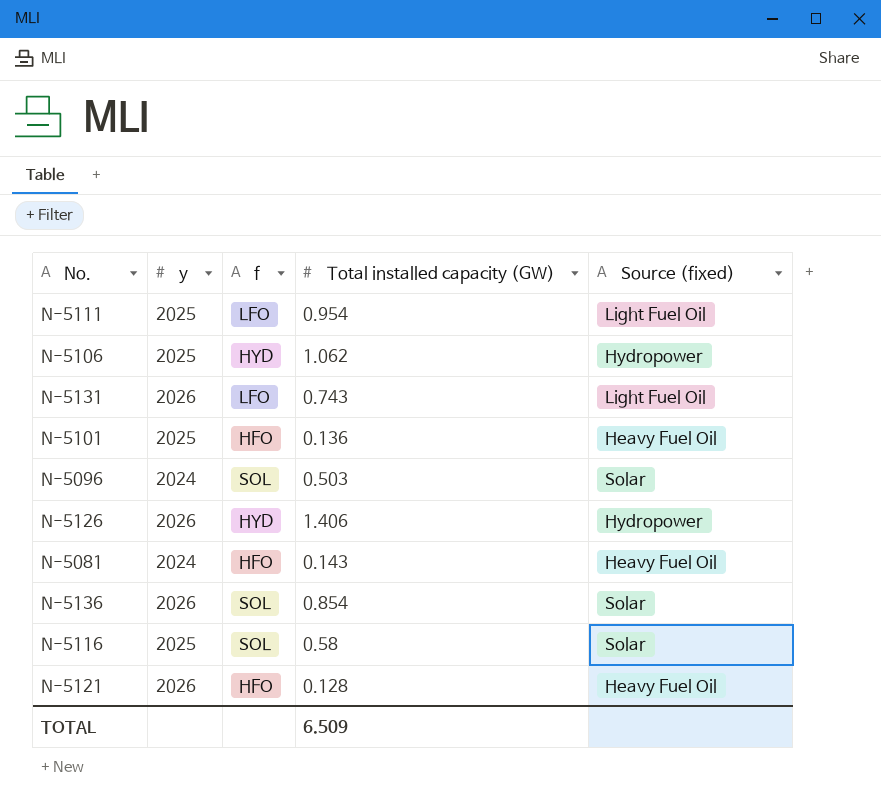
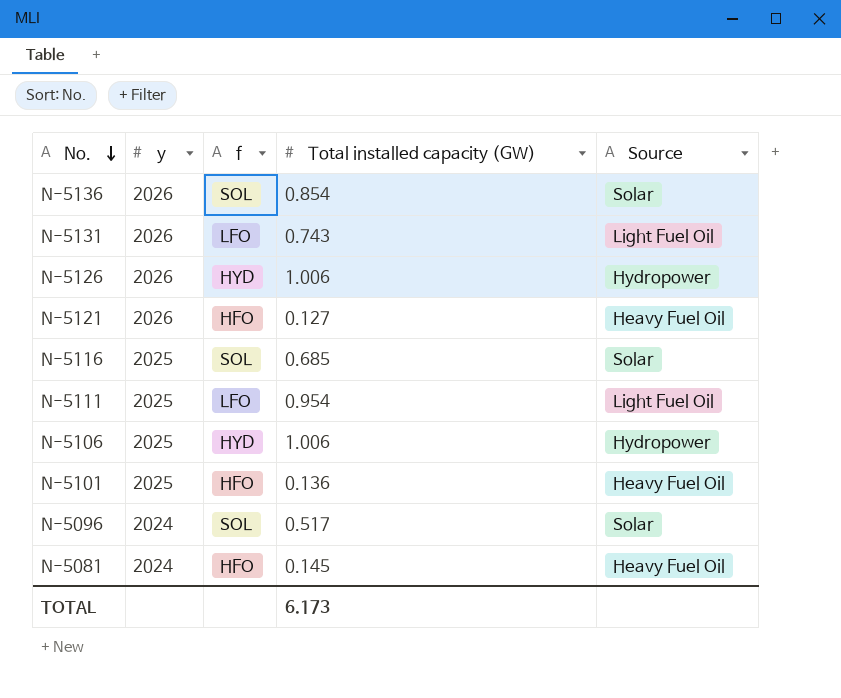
row order: none -> No. descending
column name: Source (fixed) -> Source
N-5126 | Total installed capacity (GW): 1.406 -> 1.006
N-5121 | Total installed capacity (GW): 0.128 -> 0.127
N-5116 | Total installed capacity (GW): 0.58 -> 0.685
N-5106 | Total installed capacity (GW): 1.062 -> 1.006
N-5096 | Total installed capacity (GW): 0.503 -> 0.517
N-5081 | Total installed capacity (GW): 0.143 -> 0.145
TOTAL | Total installed capacity (GW): 6.509 -> 6.173

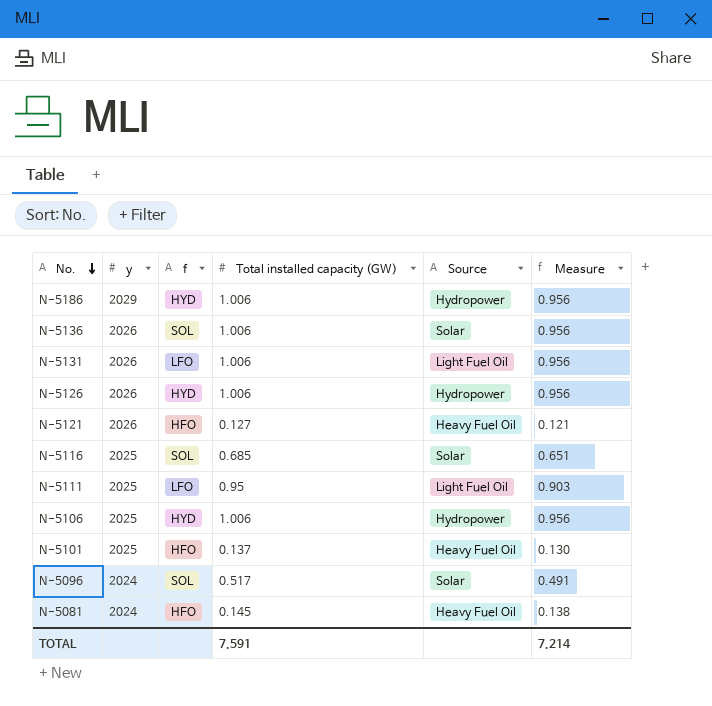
column Measure | formula: none -> [Total installed capacity (GW)] * 0.95
row N-5186: none -> 2029 | HYD | 1.006 | Hydropower | 0.956
N-5136 | Total installed capacity (GW): 0.854 -> 1.006
N-5131 | Total installed capacity (GW): 0.743 -> 1.006
N-5111 | Total installed capacity (GW): 0.954 -> 0.95
N-5101 | Total installed capacity (GW): 0.136 -> 0.137
TOTAL | Total installed capacity (GW): 6.173 -> 7.591

